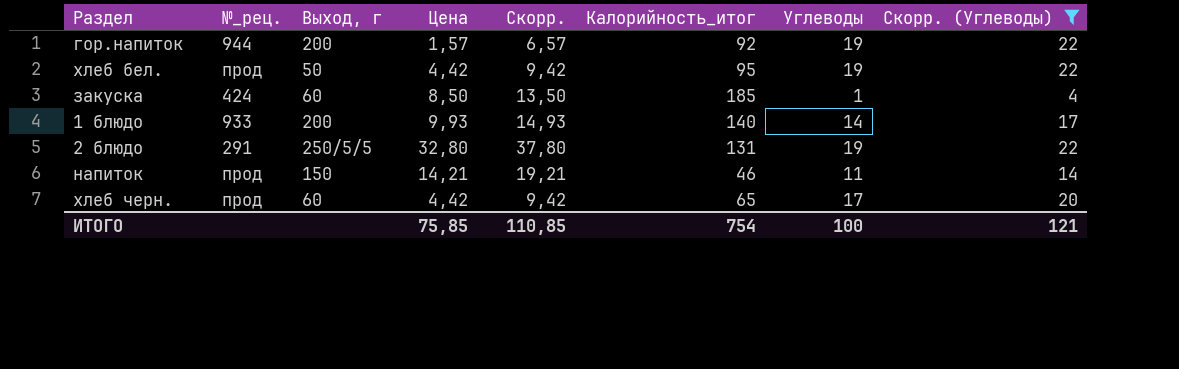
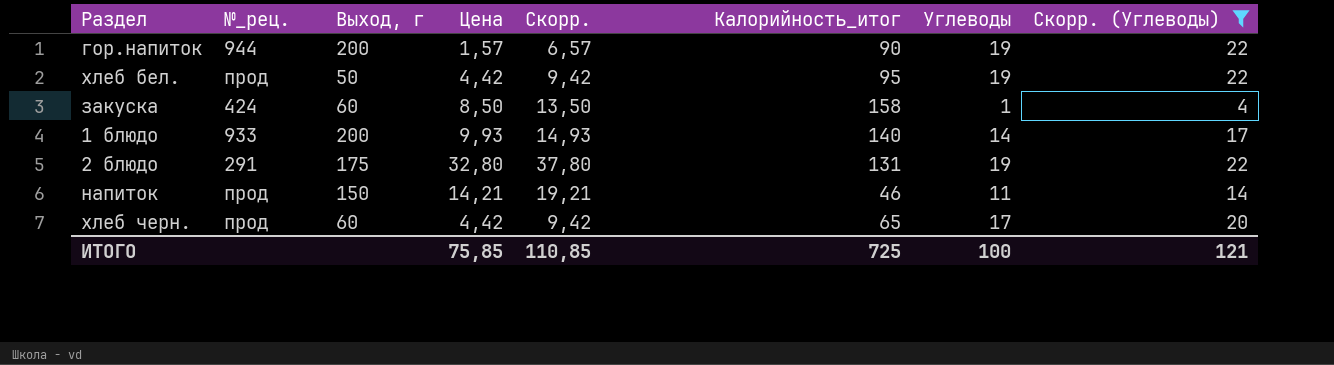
гор.напиток | Калорийность_итог: 92 -> 90
закуска | Калорийность_итог: 185 -> 158
2 блюдо | Выход, г: 250/5/5 -> 175
ИТОГО | Калорийность_итог: 754 -> 725

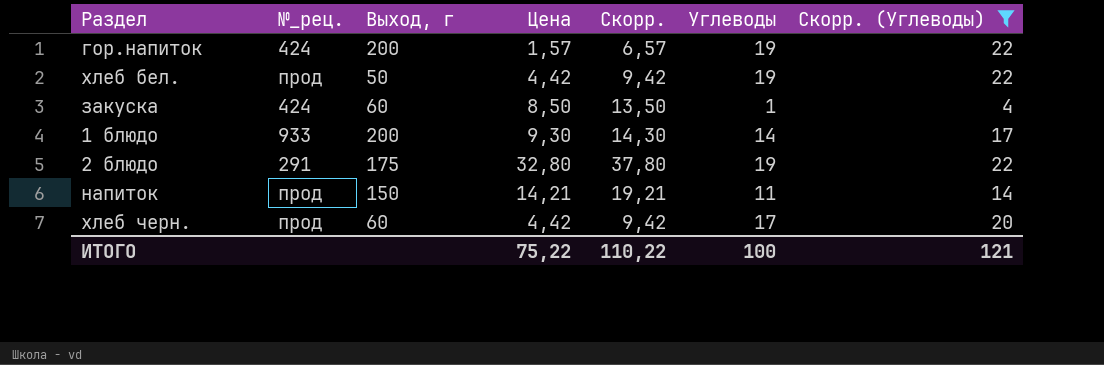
column Калорийность_итог | position: 6 -> none
гор.напиток | №_рец.: 944 -> 424
1 блюдо | Цена: 9,93 -> 9,30
1 блюдо | Скорр.: 14,93 -> 14,30
ИТОГО | Цена: 75,85 -> 75,22
ИТОГО | Скорр.: 110,85 -> 110,22

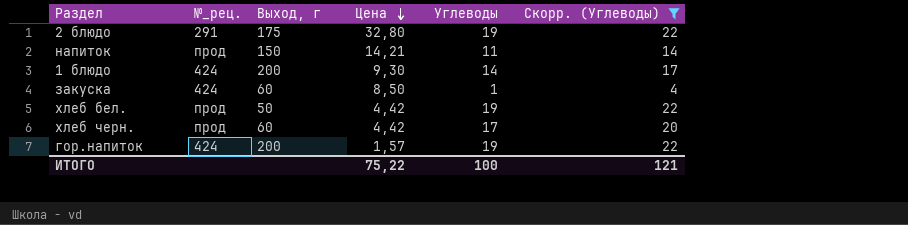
row order: none -> Цена descending
column Скорр. | formula: [Цена] + 5 -> none
1 блюдо | №_рец.: 933 -> 424

